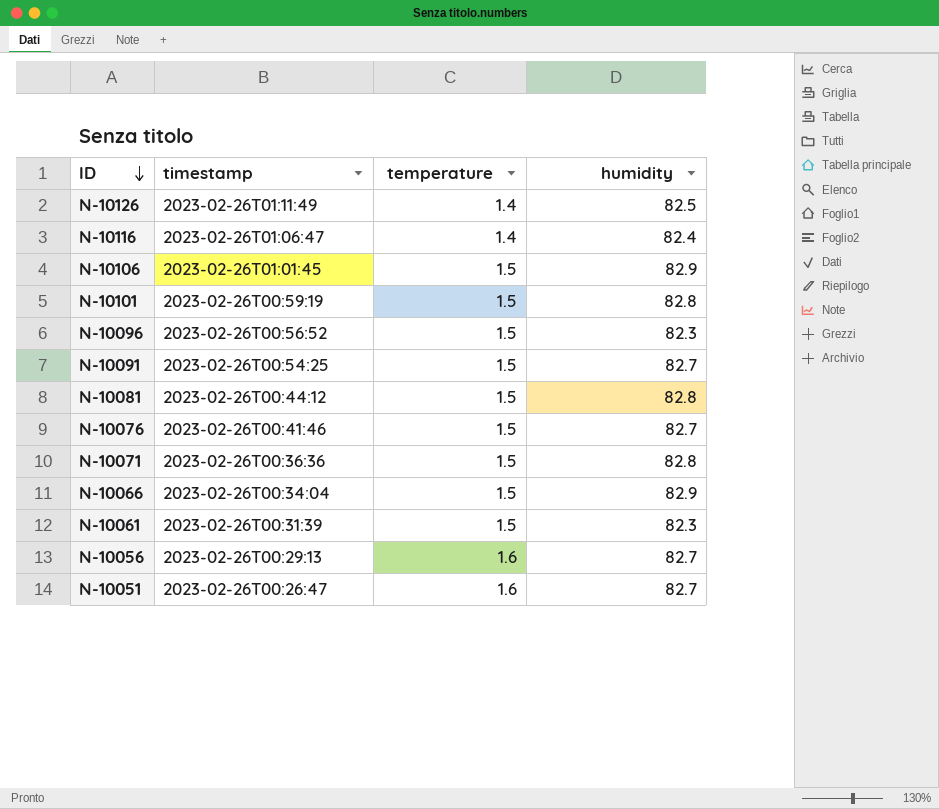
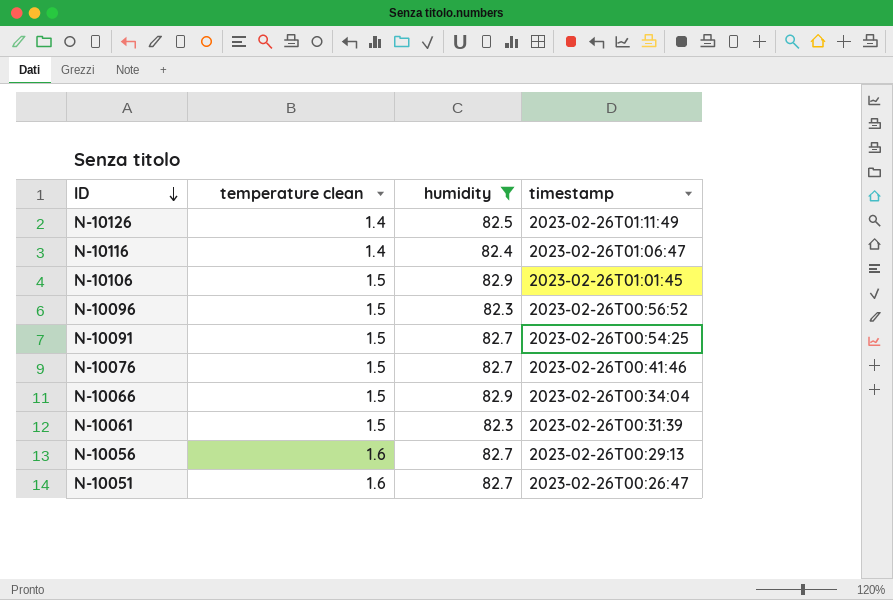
filter: none -> humidity != 82.8
column name: temperature -> temperature clean
column timestamp | position: 2 -> 4

